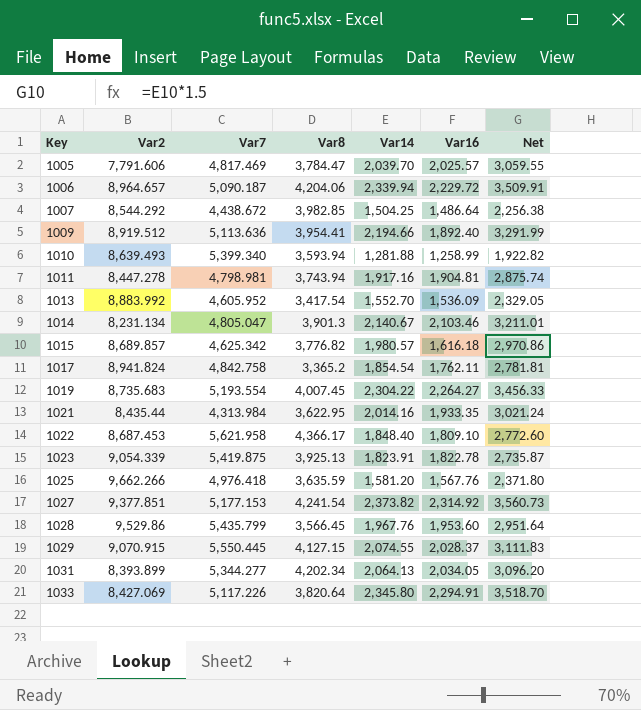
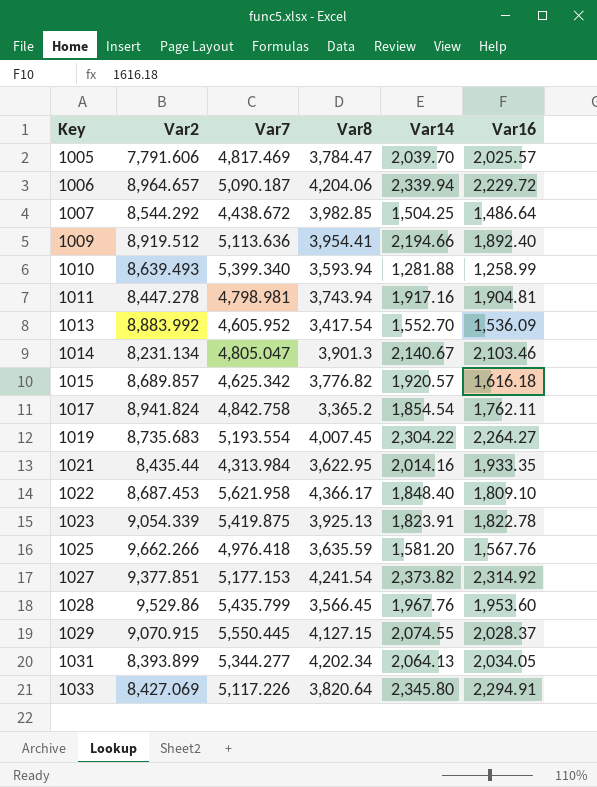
column Net | formula: [Var14] * 1.5 -> none
1015 | Var14: 1,980.57 -> 1,920.57

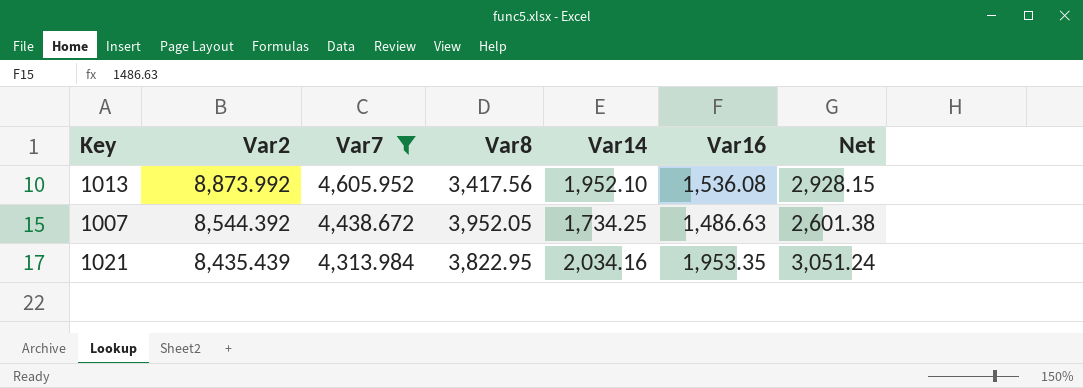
filter: none -> Var7 <= 4,605.952
row order: Key ascending -> Var2 descending
column Net | formula: none -> [Var14] * 1.5
1013 | Var2: 8,883.992 -> 8,873.992
1013 | Var8: 3,417.54 -> 3,417.56
1013 | Var14: 1,552.70 -> 1,952.10
1013 | Var16: 1,536.09 -> 1,536.08
1007 | Var2: 8,544.292 -> 8,544.392
1007 | Var8: 3,982.85 -> 3,952.05
1007 | Var14: 1,504.25 -> 1,734.25
1007 | Var16: 1,486.64 -> 1,486.63
1021 | Var2: 8,435.44 -> 8,435.439
1021 | Var8: 3,622.95 -> 3,822.95
1021 | Var14: 2,014.16 -> 2,034.16
1021 | Var16: 1,933.35 -> 1,953.35

